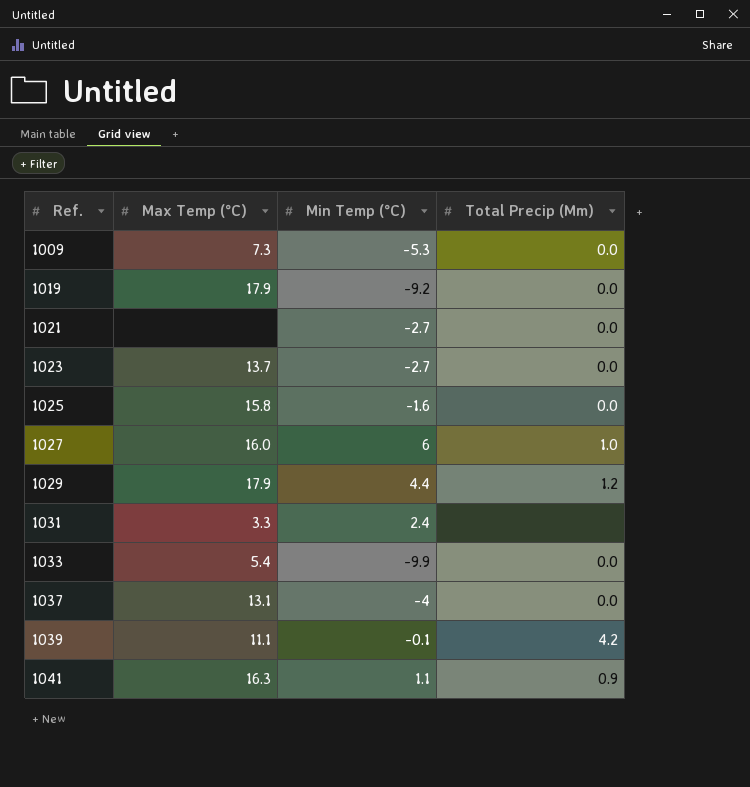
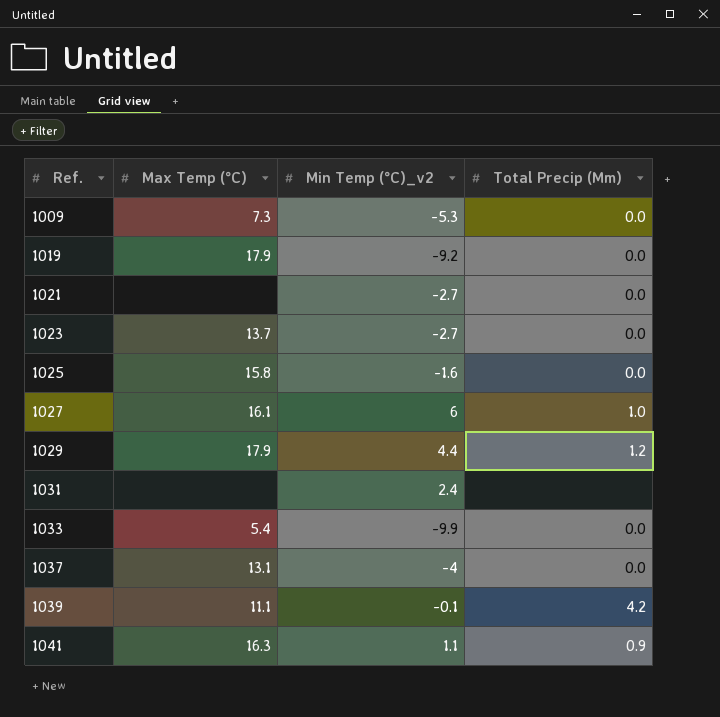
column name: Min Temp (°C) -> Min Temp (°C)_v2
1027 | Max Temp (°C): 16.0 -> 16.1
1031 | Max Temp (°C): 3.3 -> none

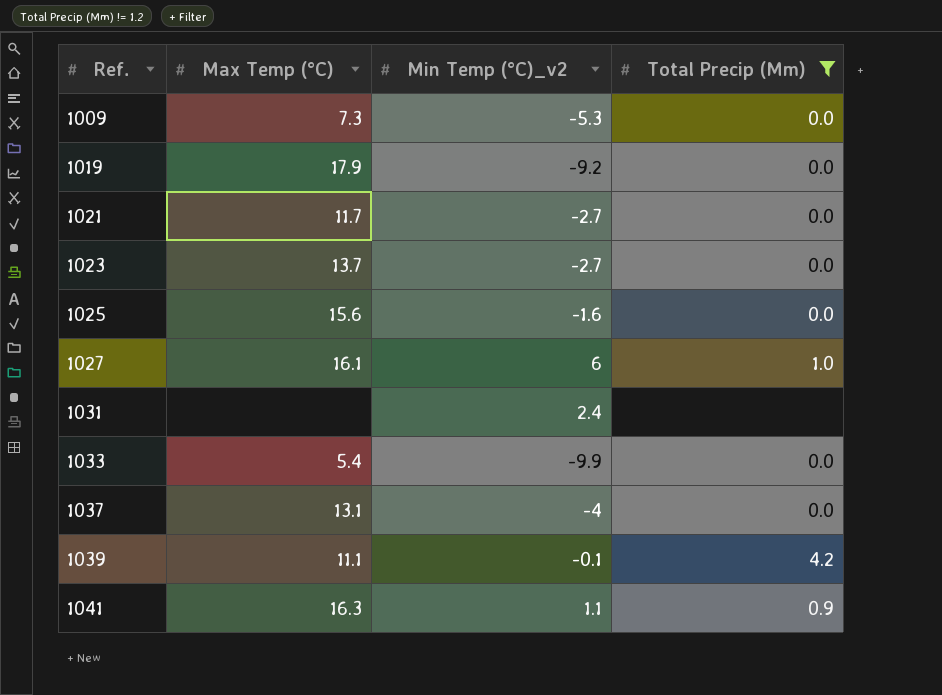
filter: none -> Total Precip (Mm) != 1.2
1021 | Max Temp (°C): none -> 11.7
1025 | Max Temp (°C): 15.8 -> 15.6

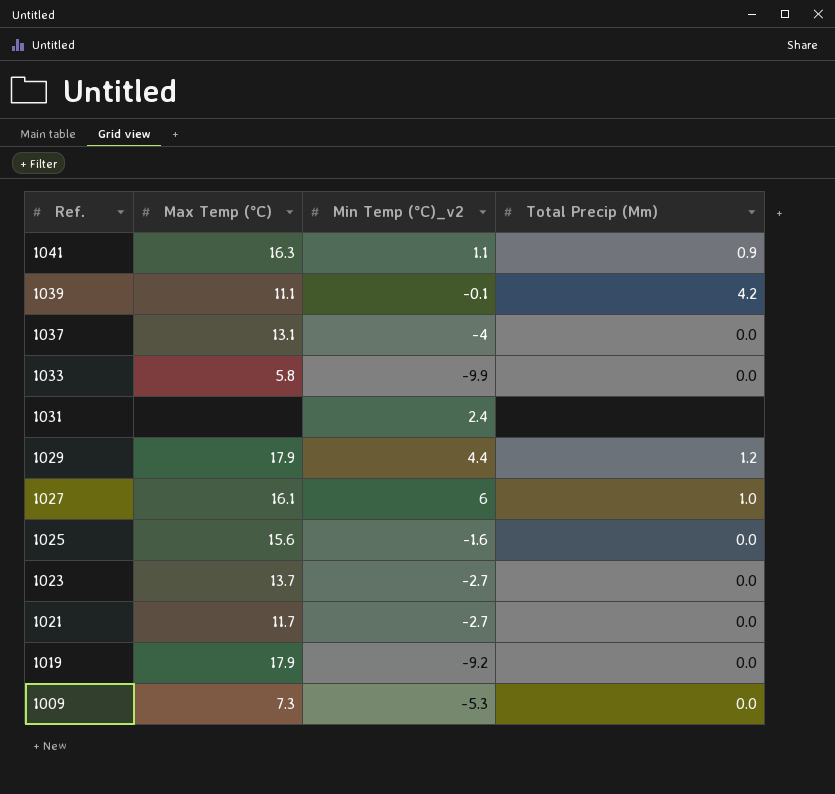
filter: Total Precip (Mm) != 1.2 -> none
row order: Ref. ascending -> Ref. descending
1033 | Max Temp (°C): 5.4 -> 5.8

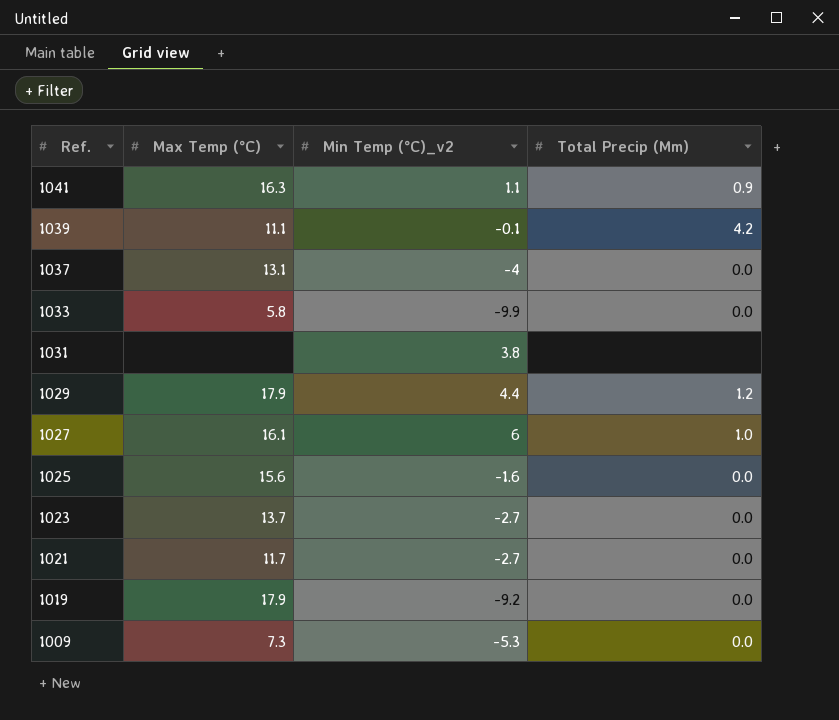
1031 | Min Temp (°C)_v2: 2.4 -> 3.8

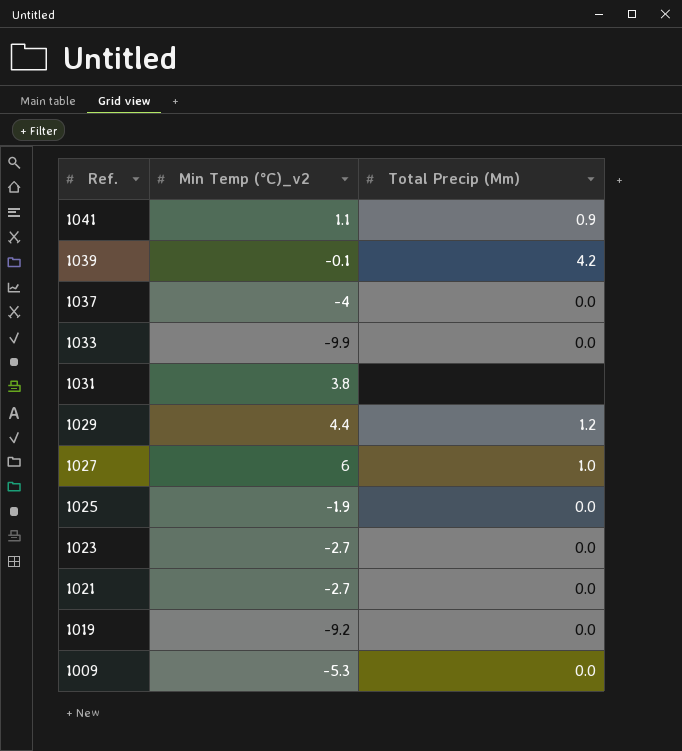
column Max Temp (°C) | position: 2 -> none
1025 | Min Temp (°C)_v2: -1.6 -> -1.9

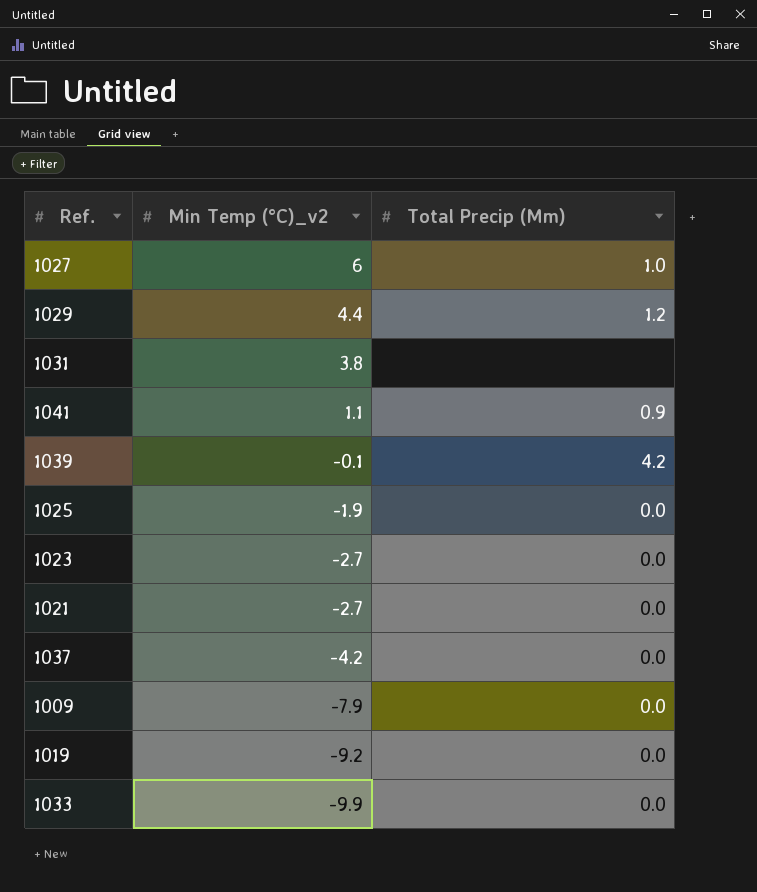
row order: Ref. descending -> Min Temp (°C)_v2 descending
1037 | Min Temp (°C)_v2: -4 -> -4.2
1009 | Min Temp (°C)_v2: -5.3 -> -7.9

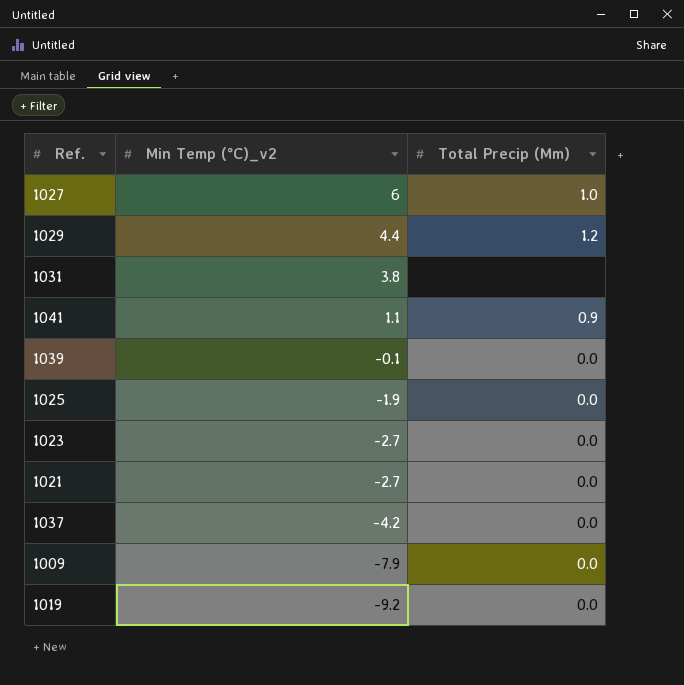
row 1033: -9.9 | 0.0 -> none
1039 | Total Precip (Mm): 4.2 -> 0.0

